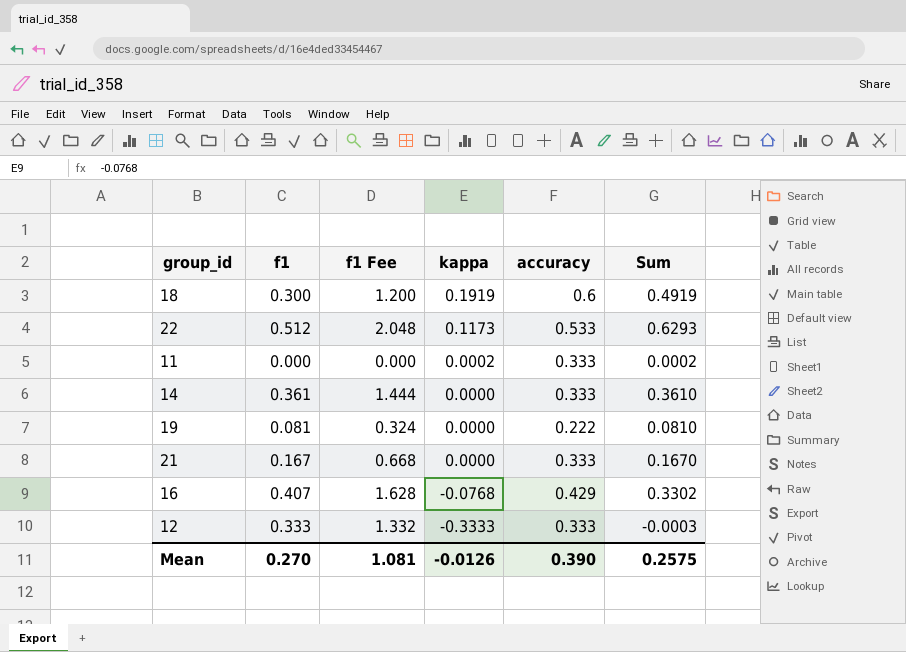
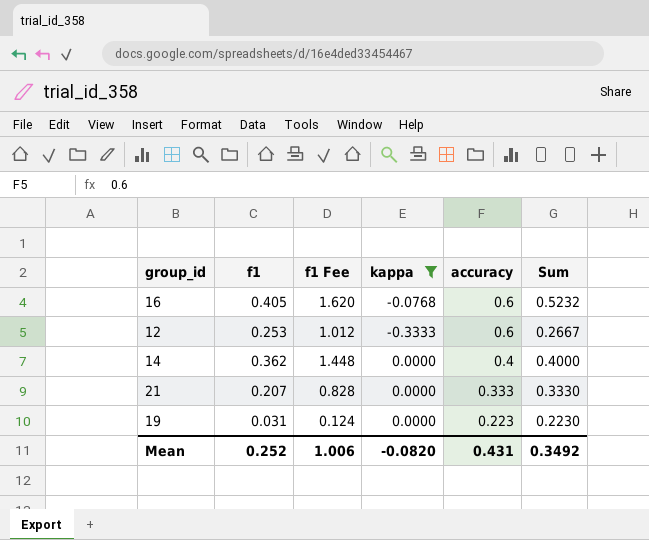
filter: none -> kappa <= 0.0000
row order: kappa descending -> accuracy descending
column Sum | formula: [f1] + [kappa] -> [kappa] + [accuracy]
16 | f1: 0.407 -> 0.405
16 | f1 Fee: 1.628 -> 1.620
16 | accuracy: 0.429 -> 0.6
12 | f1: 0.333 -> 0.253
12 | f1 Fee: 1.332 -> 1.012
12 | accuracy: 0.333 -> 0.6
14 | f1: 0.361 -> 0.362
14 | f1 Fee: 1.444 -> 1.448
14 | accuracy: 0.333 -> 0.4
21 | f1: 0.167 -> 0.207
21 | f1 Fee: 0.668 -> 0.828
19 | f1: 0.081 -> 0.031
19 | f1 Fee: 0.324 -> 0.124
19 | accuracy: 0.222 -> 0.223
Mean | f1: 0.270 -> 0.252
Mean | f1 Fee: 1.081 -> 1.006
Mean | kappa: -0.0126 -> -0.0820
Mean | accuracy: 0.390 -> 0.431
Mean | Sum: 0.2575 -> 0.3492

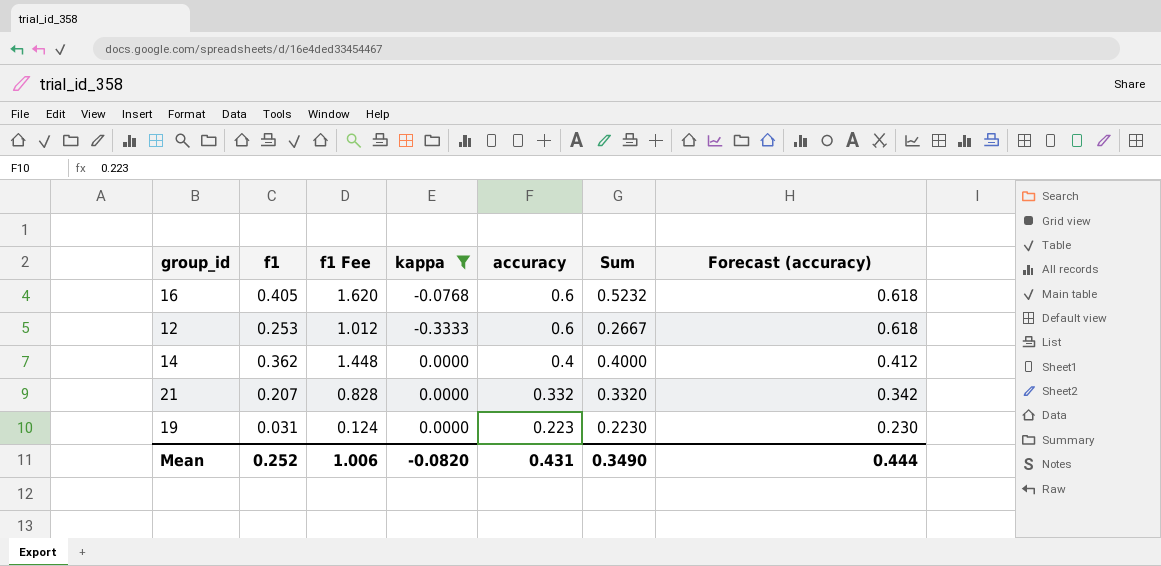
column Forecast (accuracy) | formula: none -> [accuracy] * 1.03
21 | accuracy: 0.333 -> 0.332
21 | Sum: 0.3330 -> 0.3320
Mean | Sum: 0.3492 -> 0.3490

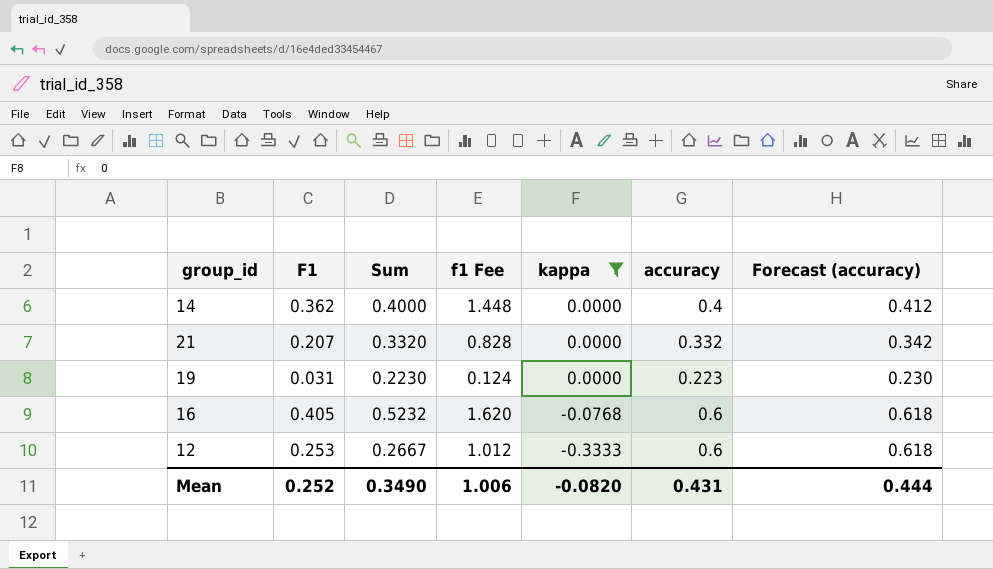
row order: accuracy descending -> kappa descending
column name: f1 -> F1
column Sum | position: 6 -> 3

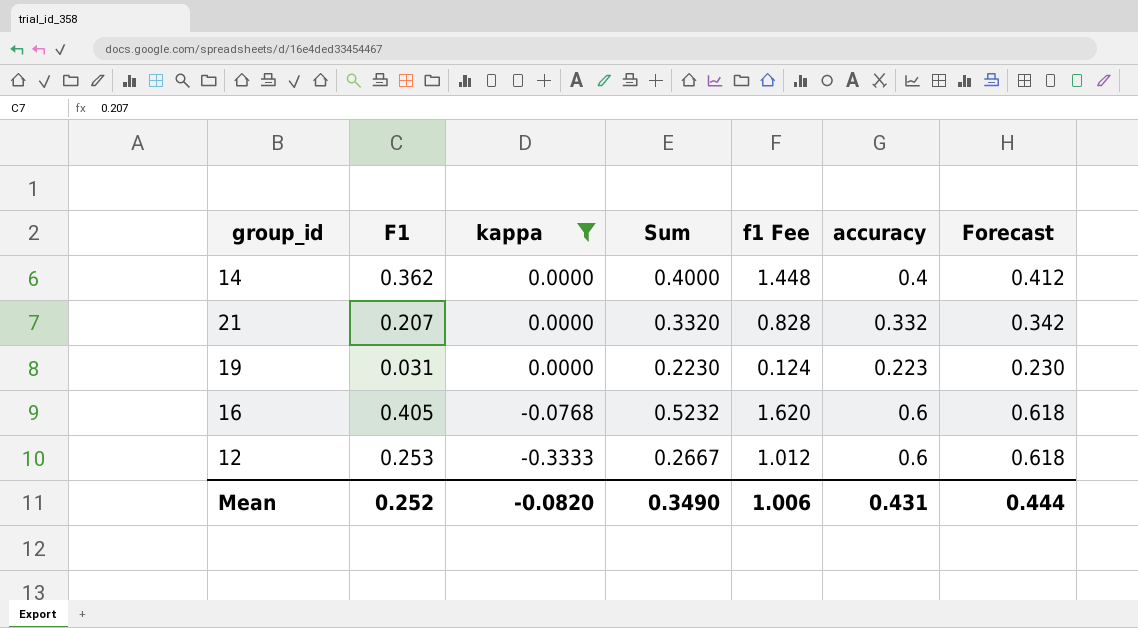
column kappa | position: 5 -> 3
column name: Forecast (accuracy) -> Forecast

